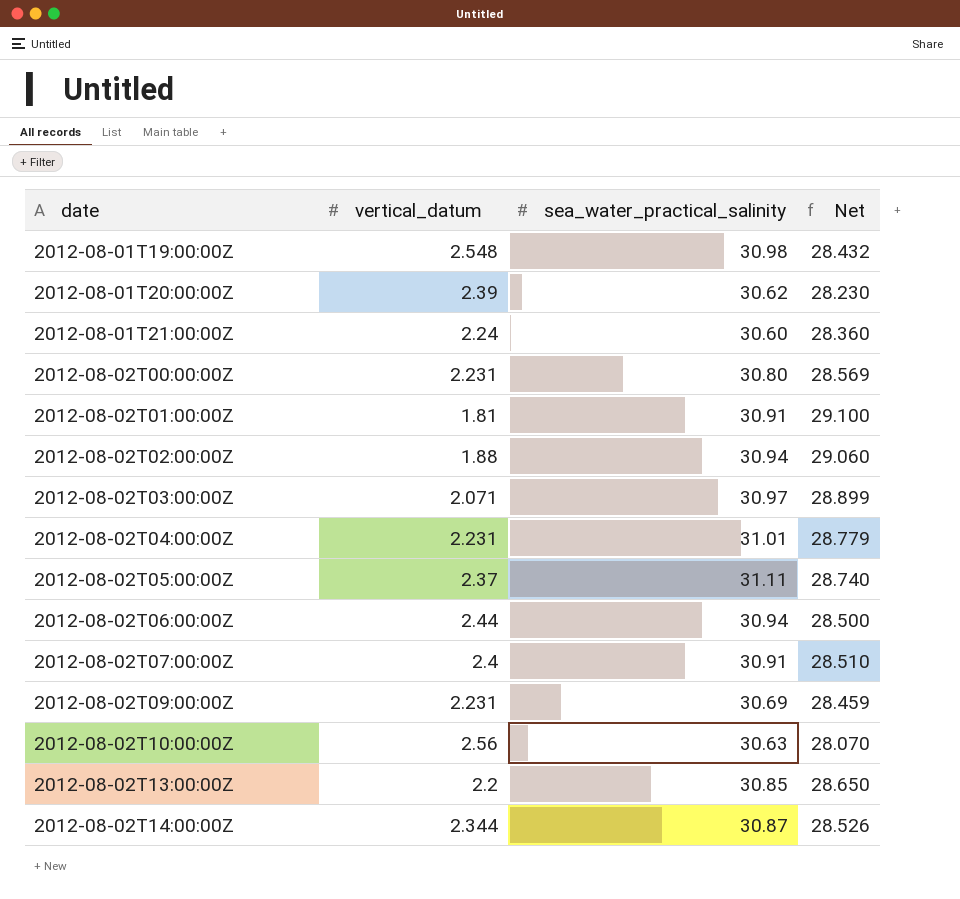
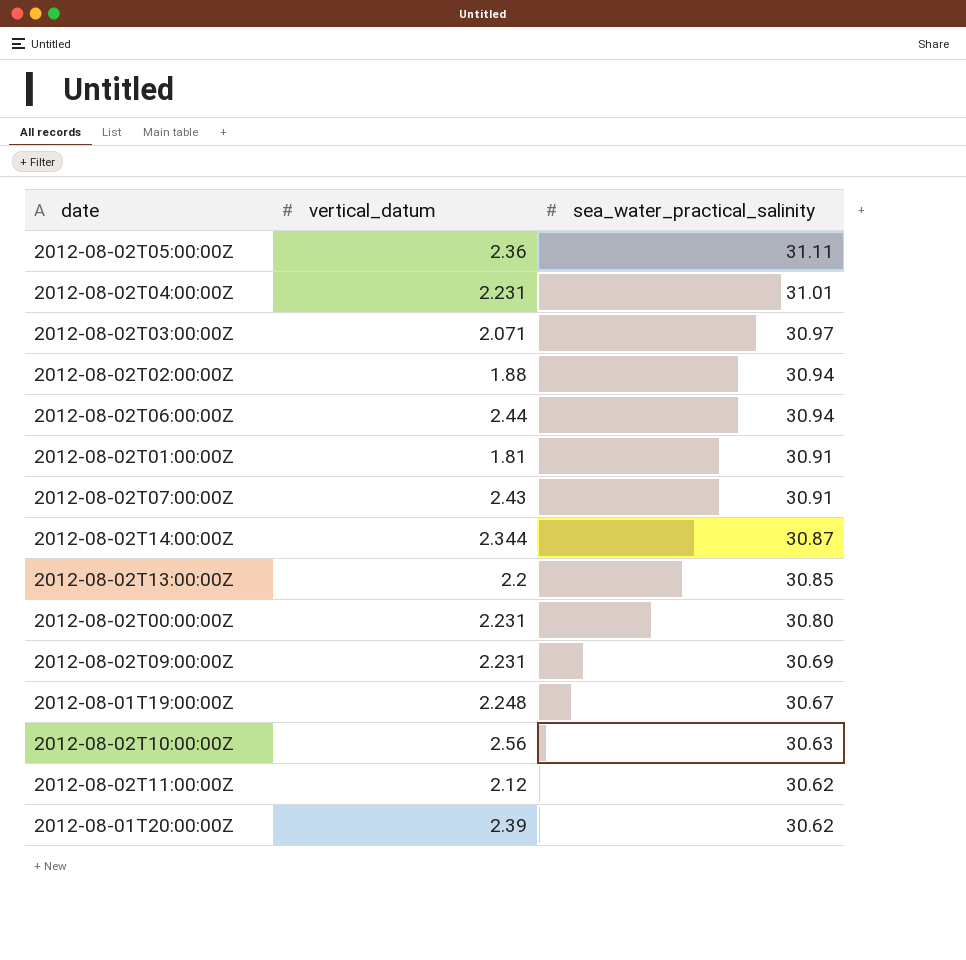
row order: date ascending -> sea_water_practical_salinity descending
column Net | formula: [sea_water_practical_salinity] - [vertical_datum] -> none
row 2012-08-01T21:00:00Z: 2.24 | 30.60 | 28.360 -> none
2012-08-02T05:00:00Z | vertical_datum: 2.37 -> 2.36
2012-08-02T07:00:00Z | vertical_datum: 2.4 -> 2.43
2012-08-01T19:00:00Z | vertical_datum: 2.548 -> 2.248
2012-08-01T19:00:00Z | sea_water_practical_salinity: 30.98 -> 30.67
row 2012-08-02T11:00:00Z: none -> 2.12 | 30.62

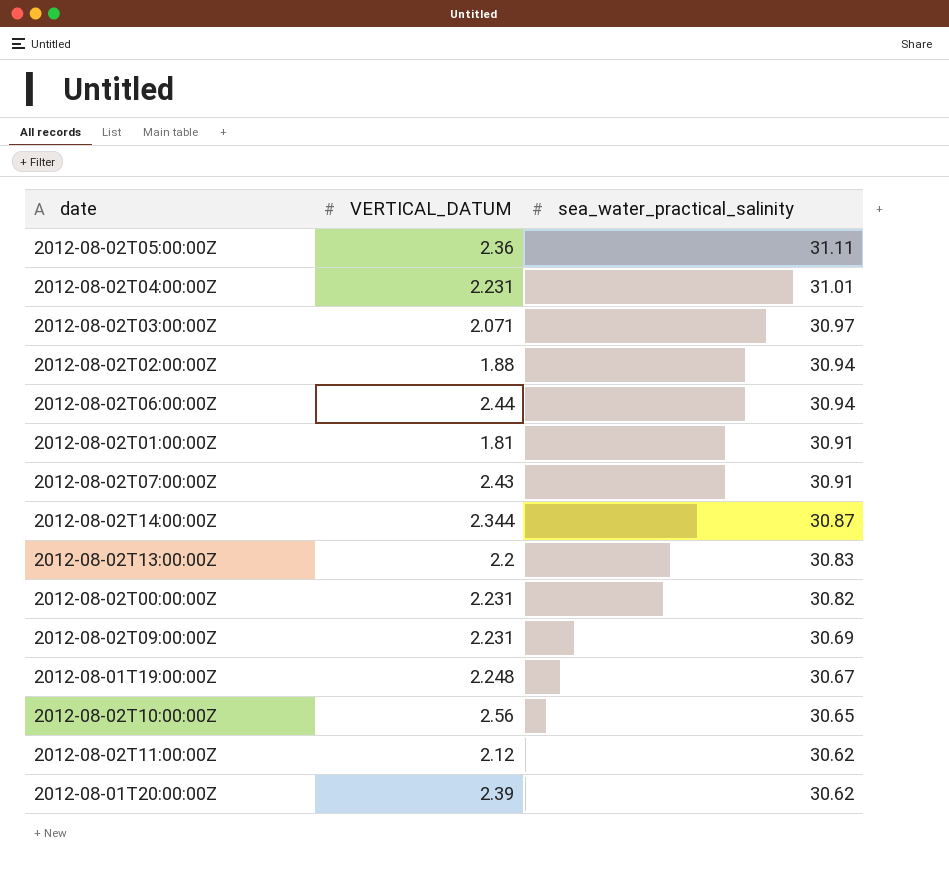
column name: vertical_datum -> VERTICAL_DATUM
2012-08-02T13:00:00Z | sea_water_practical_salinity: 30.85 -> 30.83
2012-08-02T00:00:00Z | sea_water_practical_salinity: 30.80 -> 30.82
2012-08-02T10:00:00Z | sea_water_practical_salinity: 30.63 -> 30.65

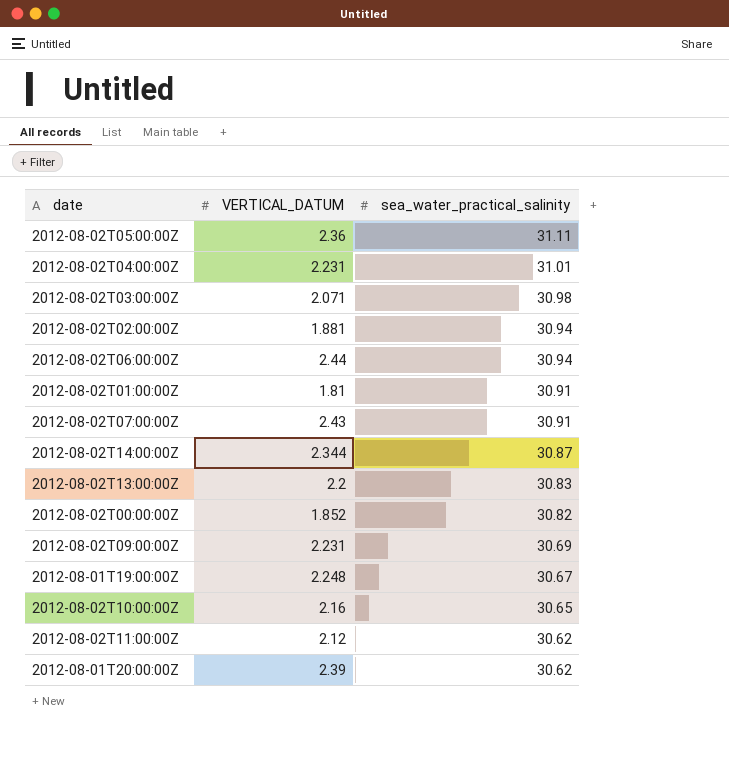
2012-08-02T03:00:00Z | sea_water_practical_salinity: 30.97 -> 30.98
2012-08-02T02:00:00Z | VERTICAL_DATUM: 1.88 -> 1.881
2012-08-02T00:00:00Z | VERTICAL_DATUM: 2.231 -> 1.852
2012-08-02T10:00:00Z | VERTICAL_DATUM: 2.56 -> 2.16

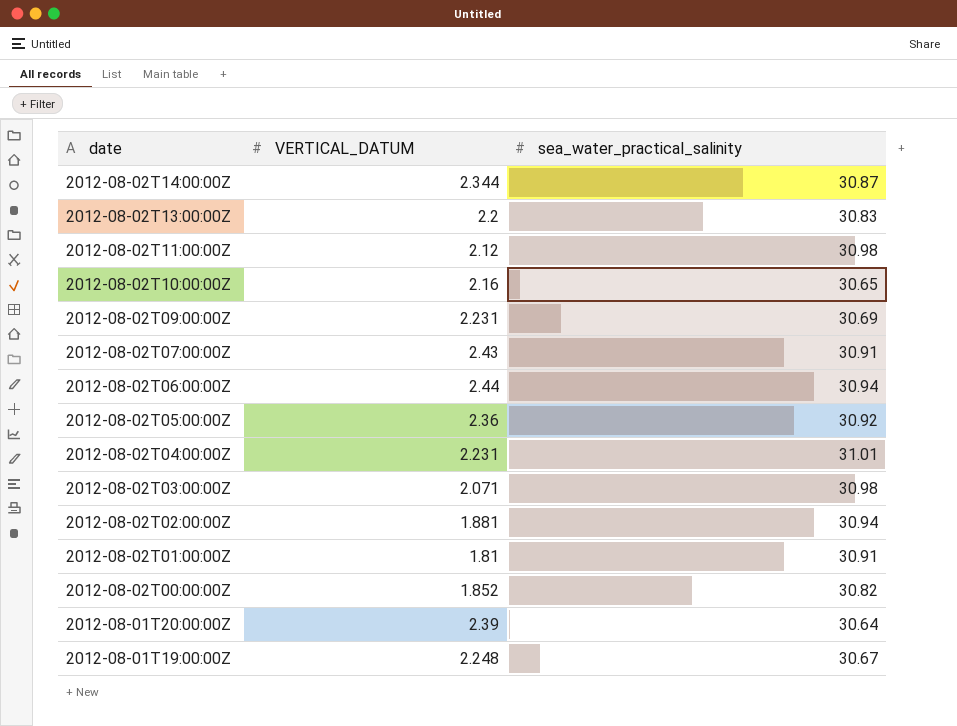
row order: sea_water_practical_salinity descending -> date descending
2012-08-02T11:00:00Z | sea_water_practical_salinity: 30.62 -> 30.98
2012-08-02T05:00:00Z | sea_water_practical_salinity: 31.11 -> 30.92
2012-08-01T20:00:00Z | sea_water_practical_salinity: 30.62 -> 30.64

